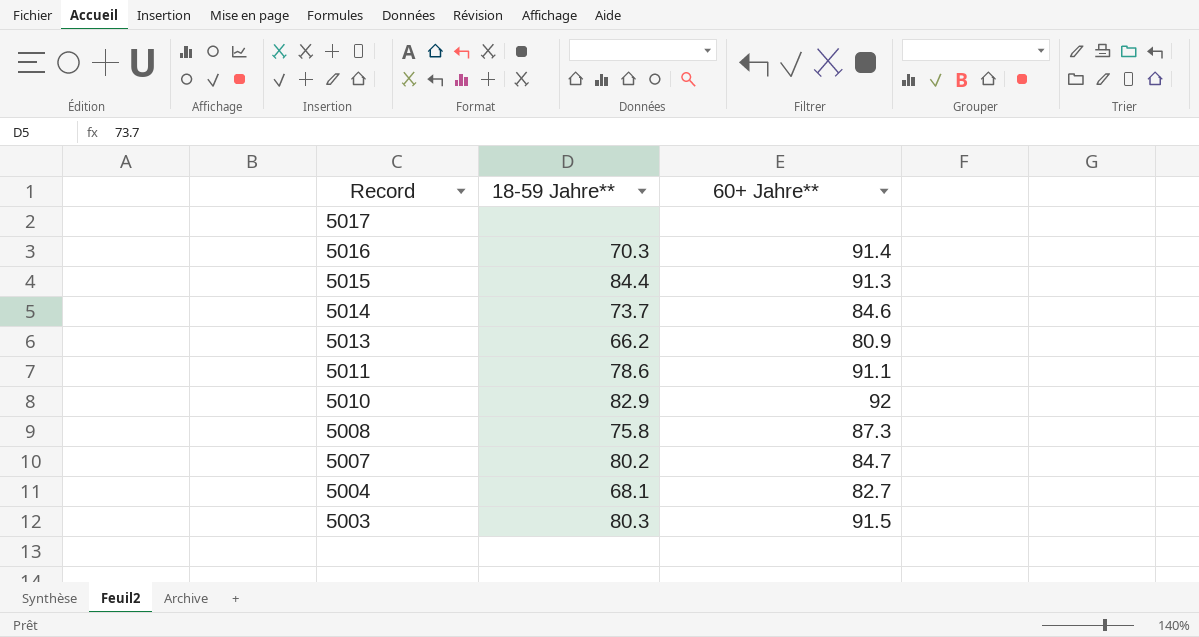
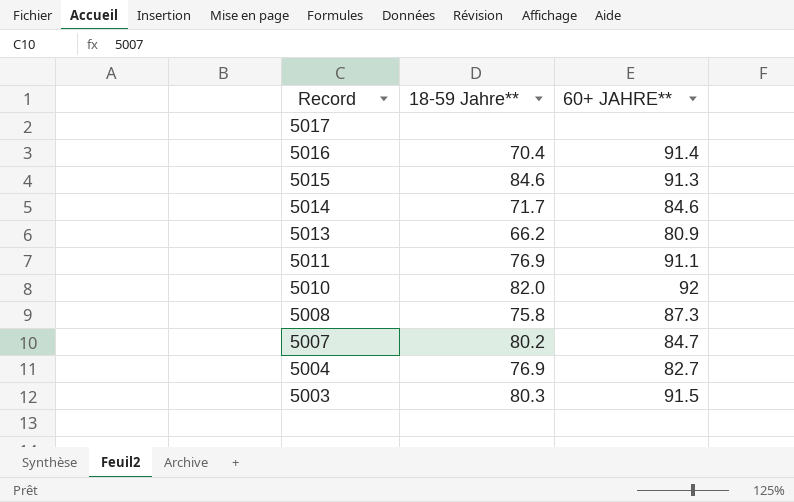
column name: 60+ Jahre** -> 60+ JAHRE**
5016 | 18-59 Jahre**: 70.3 -> 70.4
5015 | 18-59 Jahre**: 84.4 -> 84.6
5014 | 18-59 Jahre**: 73.7 -> 71.7
5011 | 18-59 Jahre**: 78.6 -> 76.9
5010 | 18-59 Jahre**: 82.9 -> 82.0
5004 | 18-59 Jahre**: 68.1 -> 76.9

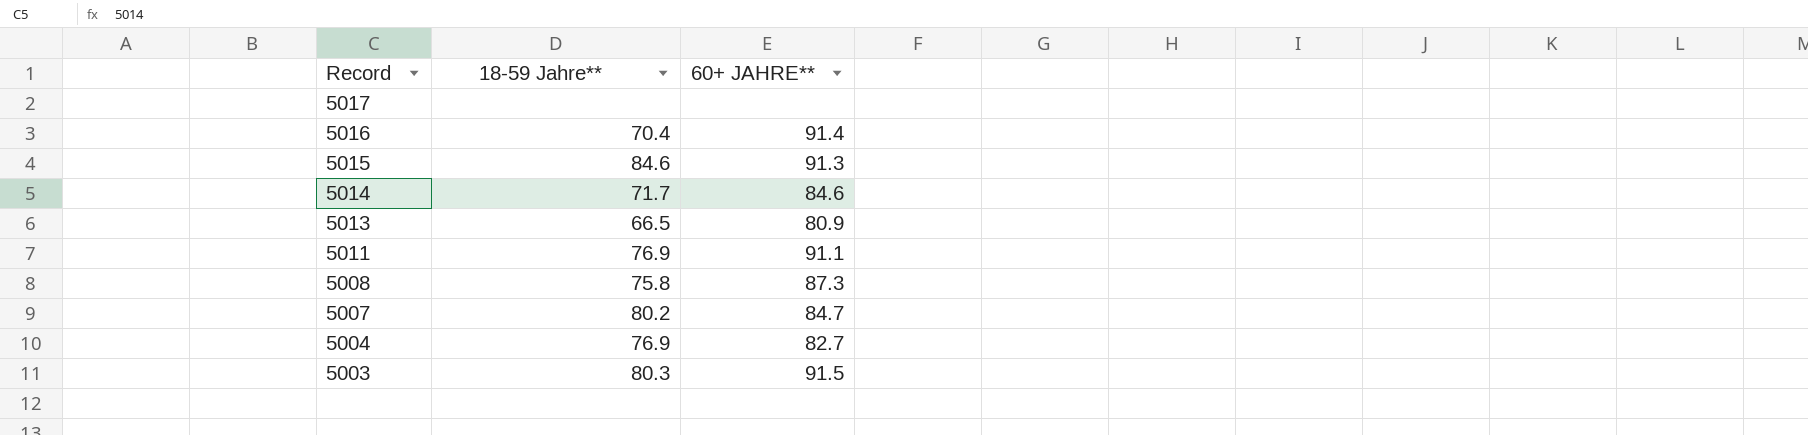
row 5010: 82.0 | 92 -> none
5013 | 18-59 Jahre**: 66.2 -> 66.5

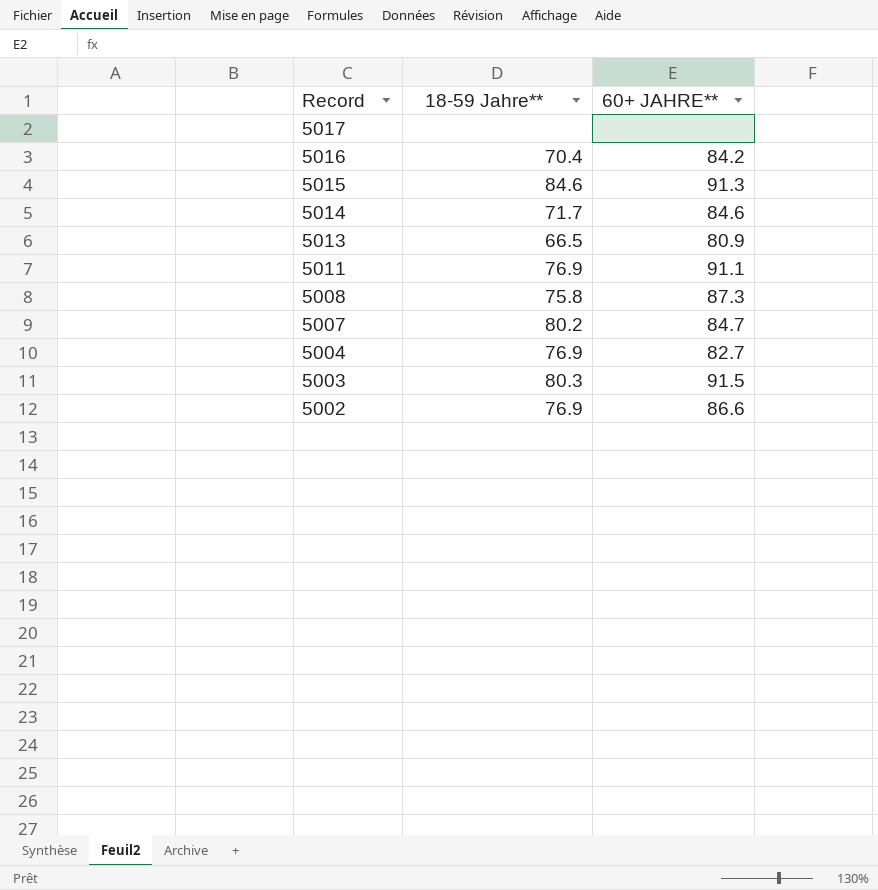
5016 | 60+ JAHRE**: 91.4 -> 84.2
row 5002: none -> 76.9 | 86.6

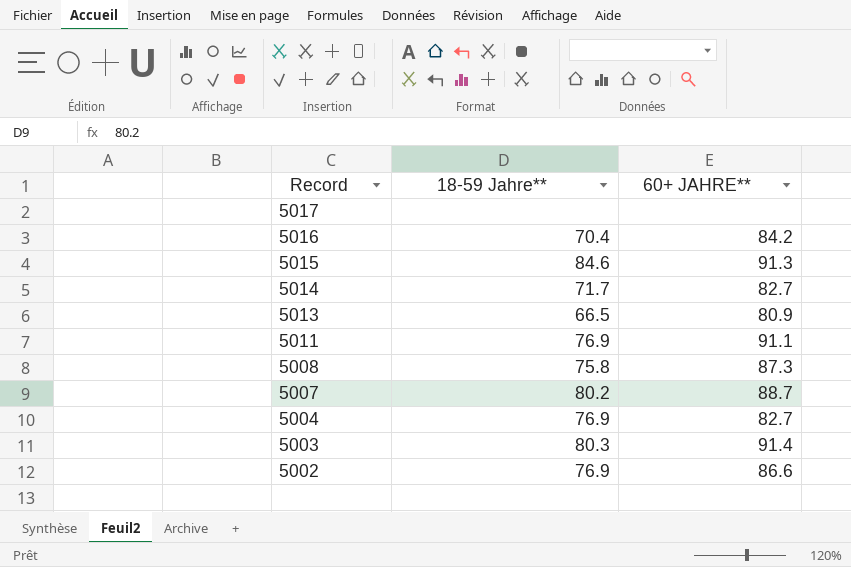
5014 | 60+ JAHRE**: 84.6 -> 82.7
5007 | 60+ JAHRE**: 84.7 -> 88.7
5003 | 60+ JAHRE**: 91.5 -> 91.4

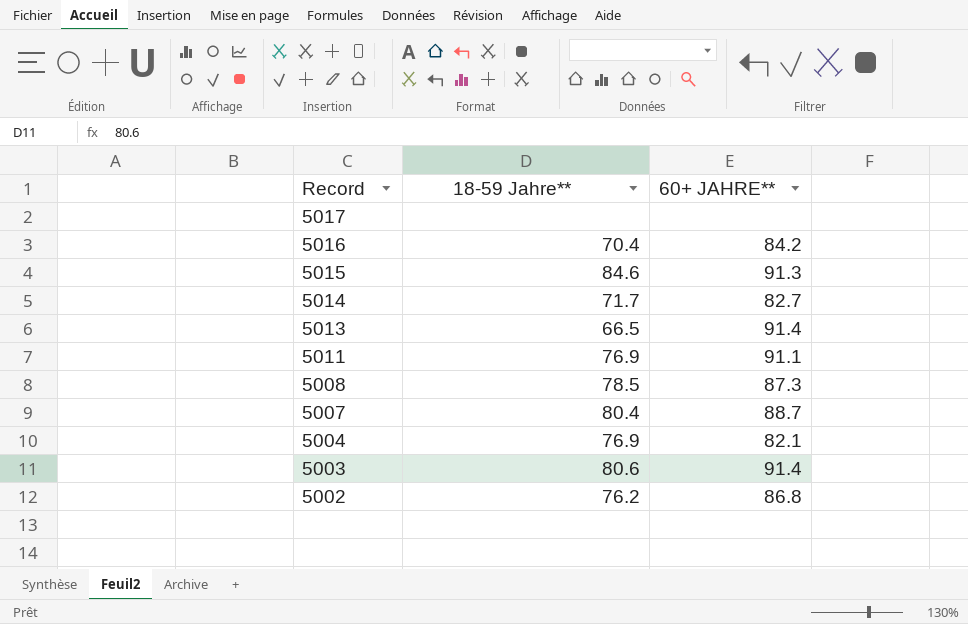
5013 | 60+ JAHRE**: 80.9 -> 91.4
5008 | 18-59 Jahre**: 75.8 -> 78.5
5007 | 18-59 Jahre**: 80.2 -> 80.4
5004 | 60+ JAHRE**: 82.7 -> 82.1
5003 | 18-59 Jahre**: 80.3 -> 80.6
5002 | 18-59 Jahre**: 76.9 -> 76.2
5002 | 60+ JAHRE**: 86.6 -> 86.8

